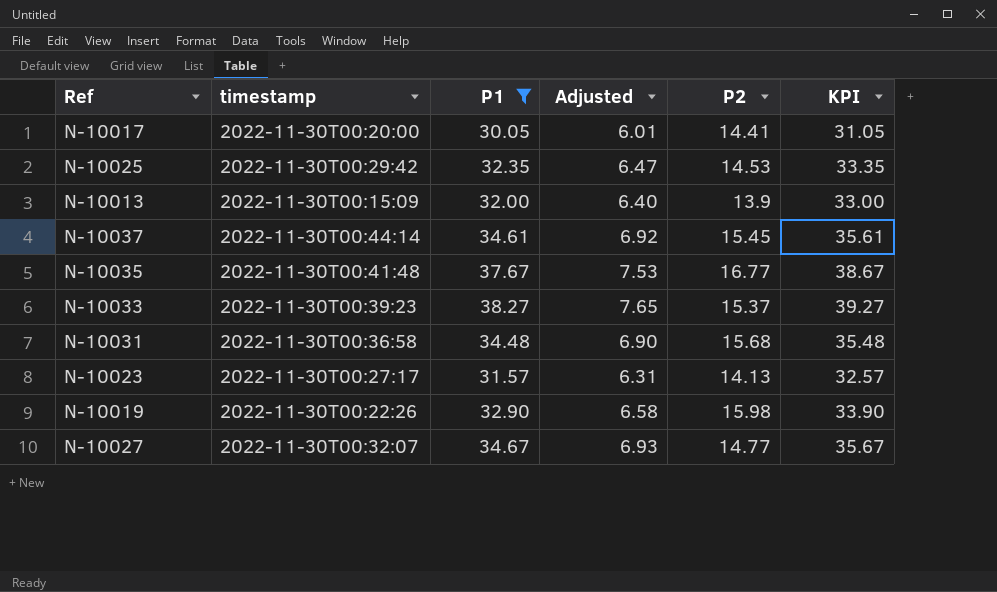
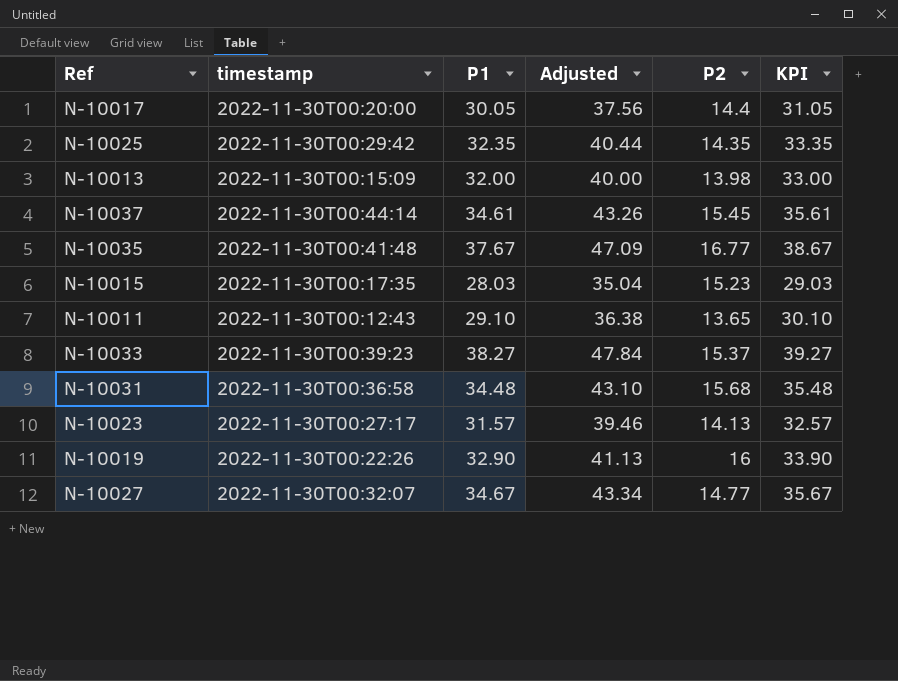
filter: P1 >= 30.05 -> none
column Adjusted | formula: [P1] * 0.2 -> [P1] * 1.25
N-10017 | P2: 14.41 -> 14.4
N-10025 | P2: 14.53 -> 14.35
N-10013 | P2: 13.9 -> 13.98
N-10019 | P2: 15.98 -> 16

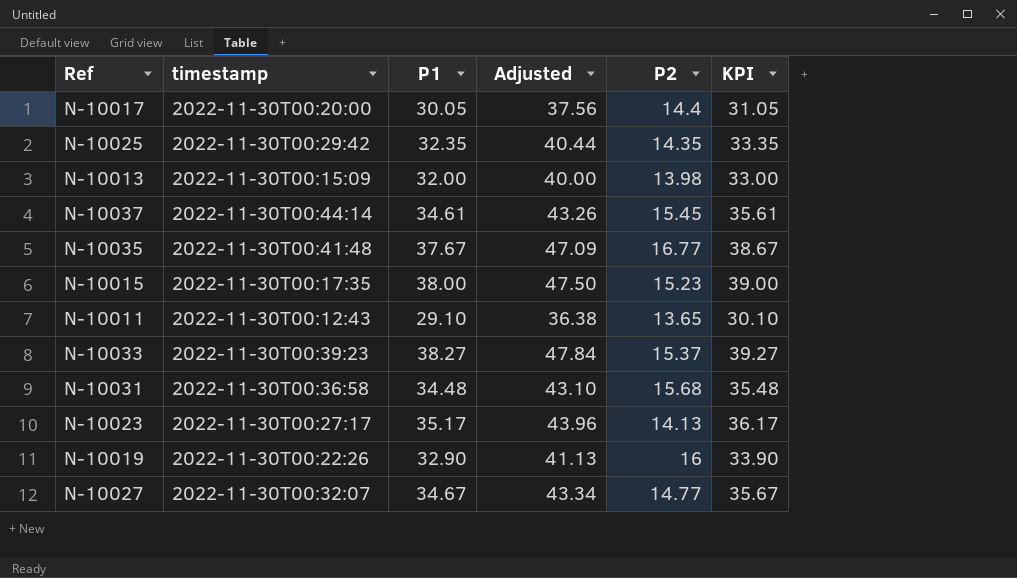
N-10015 | P1: 28.03 -> 38.00
N-10015 | Adjusted: 35.04 -> 47.50
N-10015 | KPI: 29.03 -> 39.00
N-10023 | P1: 31.57 -> 35.17
N-10023 | Adjusted: 39.46 -> 43.96
N-10023 | KPI: 32.57 -> 36.17

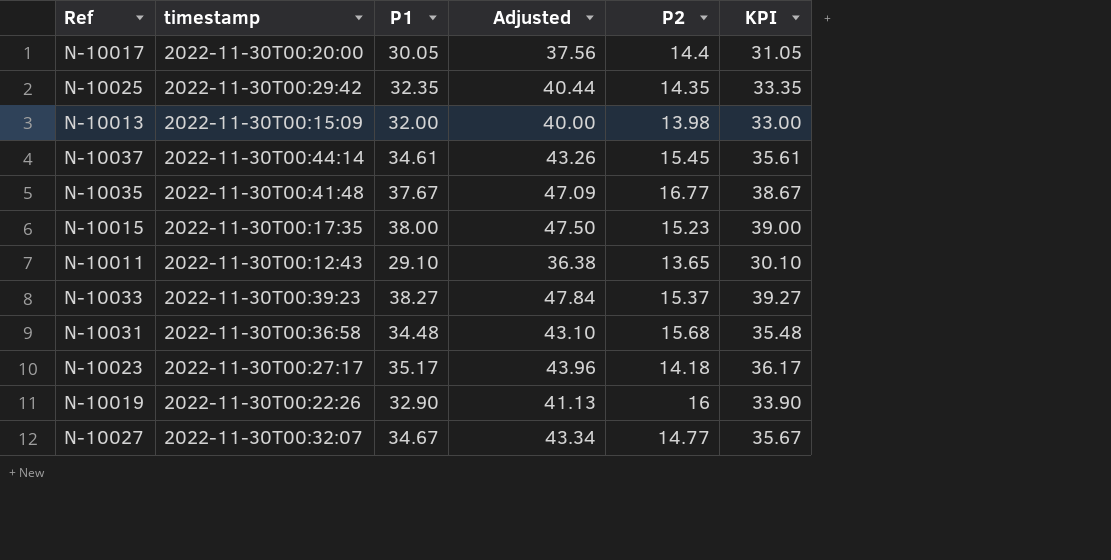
N-10023 | P2: 14.13 -> 14.18

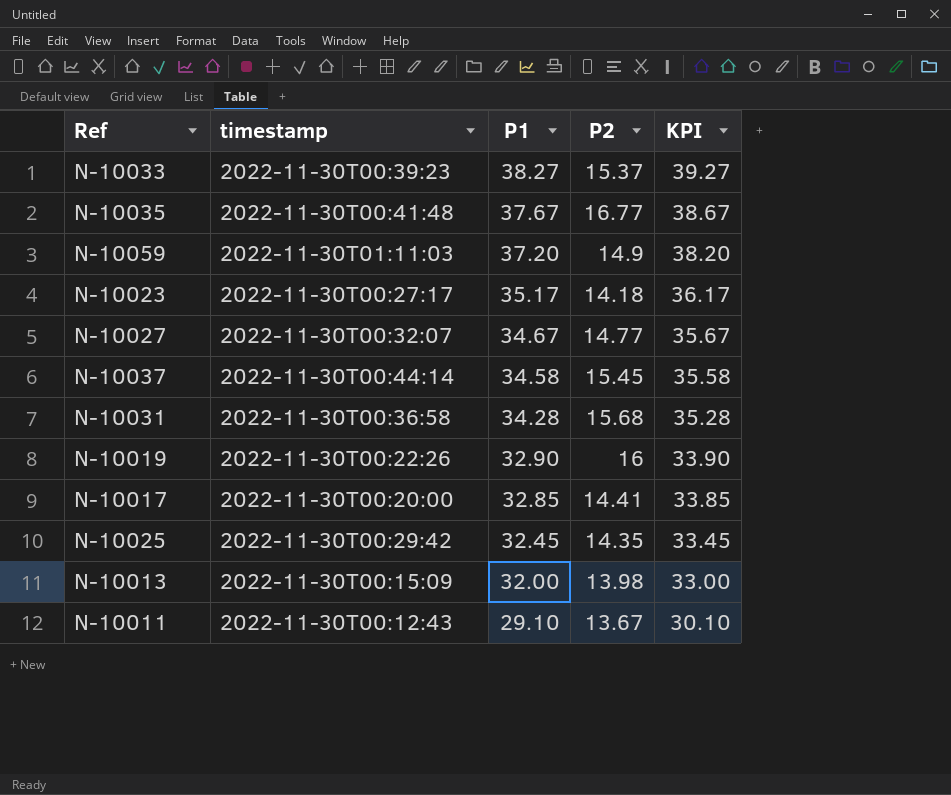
row order: none -> P1 descending
column Adjusted | formula: [P1] * 1.25 -> none
row N-10015: 2022-11-30T00:17:35 | 38.00 | 47.50 | 15.23 | 39.00 -> none
row N-10059: none -> 2022-11-30T01:11:03 | 37.20 | 14.9 | 38.20
N-10037 | P1: 34.61 -> 34.58
N-10037 | KPI: 35.61 -> 35.58
N-10031 | P1: 34.48 -> 34.28
N-10031 | KPI: 35.48 -> 35.28
N-10017 | P1: 30.05 -> 32.85
N-10017 | P2: 14.4 -> 14.41
N-10017 | KPI: 31.05 -> 33.85
N-10025 | P1: 32.35 -> 32.45
N-10025 | KPI: 33.35 -> 33.45
N-10011 | P2: 13.65 -> 13.67

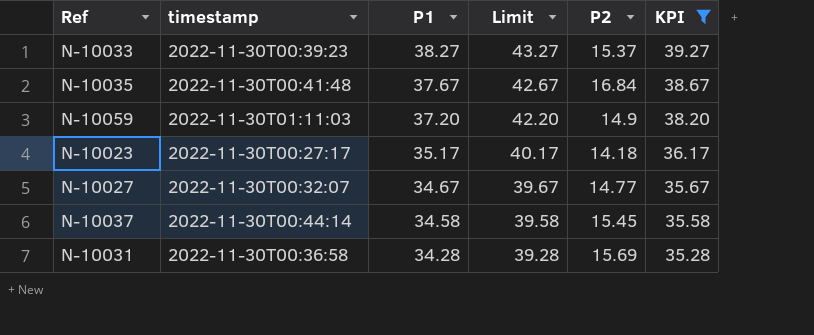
filter: none -> KPI >= 35.28
column Limit | formula: none -> [P1] + 5
N-10035 | P2: 16.77 -> 16.84
N-10031 | P2: 15.68 -> 15.69

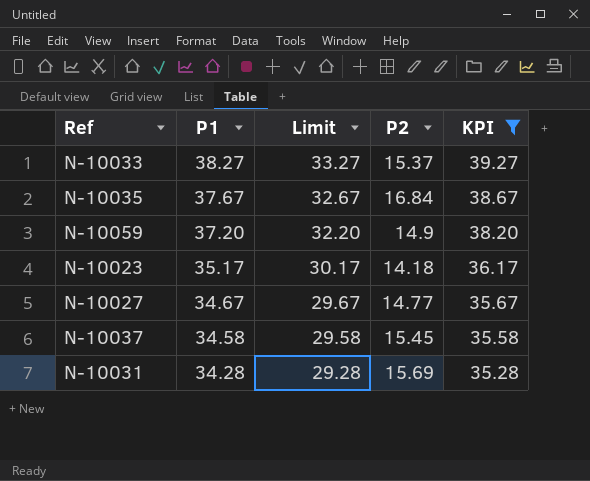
column timestamp | position: 2 -> none
column Limit | formula: [P1] + 5 -> [P1] - 5

